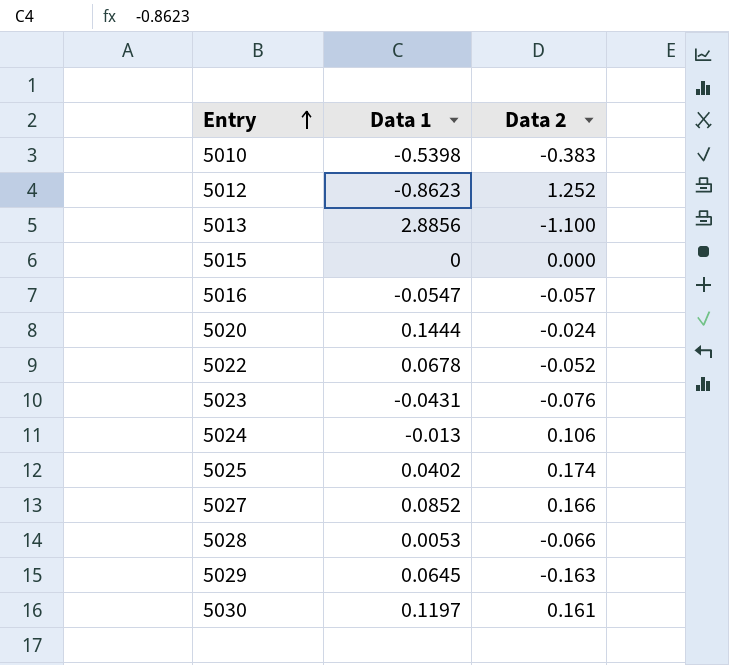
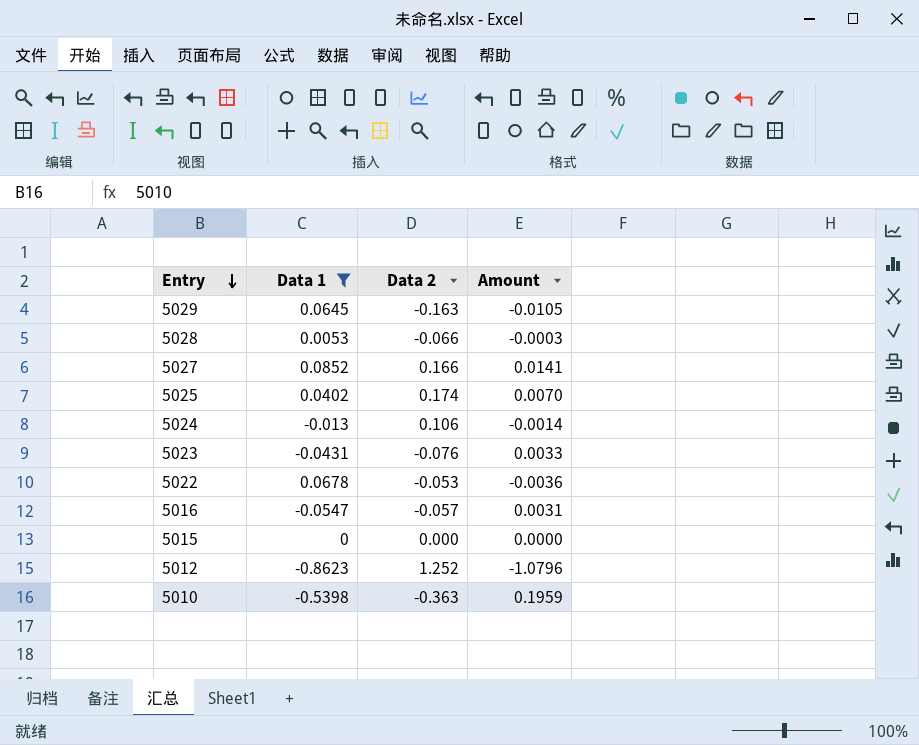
filter: none -> Data 1 <= 0.0852
row order: Entry ascending -> Entry descending
column Amount | formula: none -> [Data 1] * [Data 2]
5022 | Data 2: -0.052 -> -0.053
5010 | Data 2: -0.383 -> -0.363

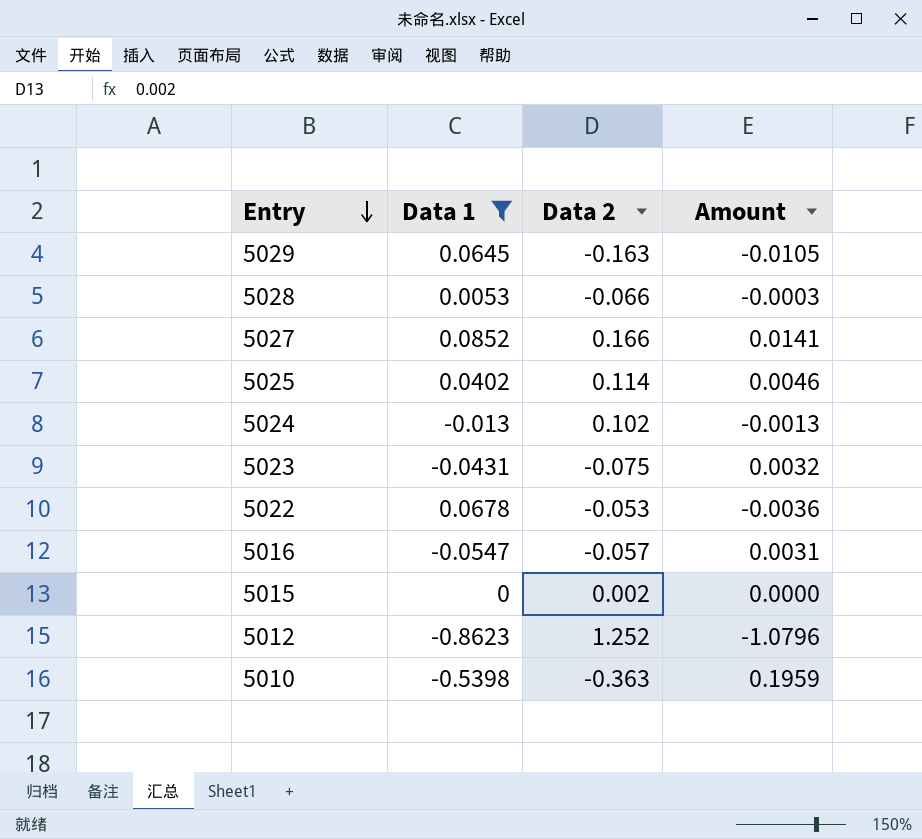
5025 | Data 2: 0.174 -> 0.114
5025 | Amount: 0.0070 -> 0.0046
5024 | Data 2: 0.106 -> 0.102
5024 | Amount: -0.0014 -> -0.0013
5023 | Data 2: -0.076 -> -0.075
5023 | Amount: 0.0033 -> 0.0032
5015 | Data 2: 0.000 -> 0.002

